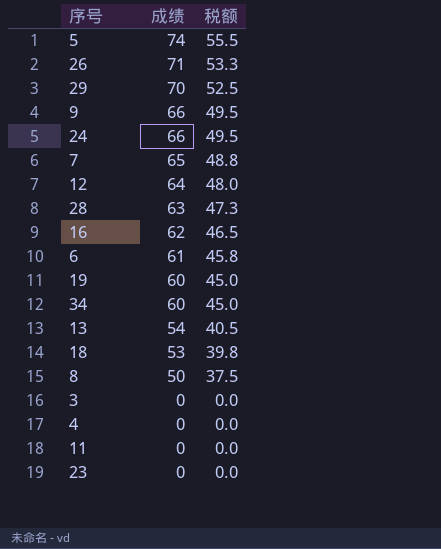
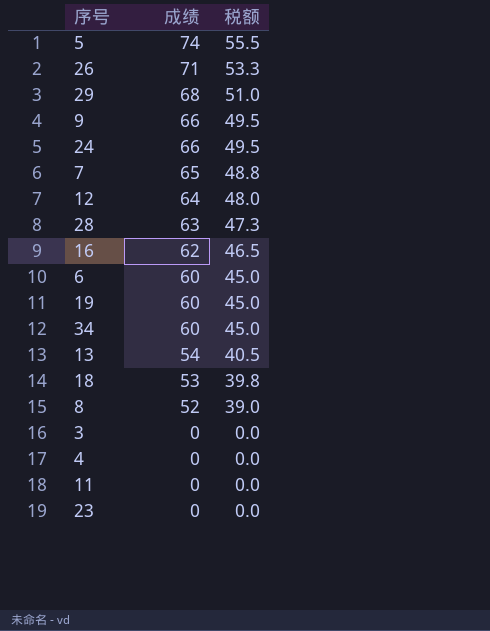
29 | 成绩: 70 -> 68
29 | 税额: 52.5 -> 51.0
6 | 成绩: 61 -> 60
6 | 税额: 45.8 -> 45.0
8 | 成绩: 50 -> 52
8 | 税额: 37.5 -> 39.0

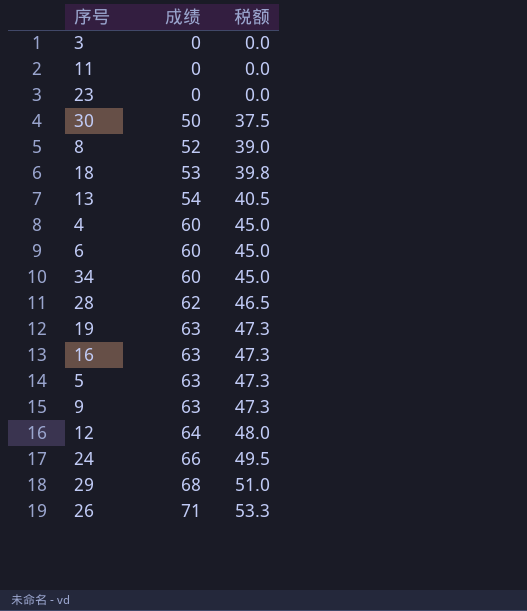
row order: 成绩 descending -> 成绩 ascending
row 7: 65 | 48.8 -> none
row 30: none -> 50 | 37.5
4 | 成绩: 0 -> 60
4 | 税额: 0.0 -> 45.0
28 | 成绩: 63 -> 62
28 | 税额: 47.3 -> 46.5
19 | 成绩: 60 -> 63
19 | 税额: 45.0 -> 47.3
16 | 成绩: 62 -> 63
16 | 税额: 46.5 -> 47.3
5 | 成绩: 74 -> 63
5 | 税额: 55.5 -> 47.3
9 | 成绩: 66 -> 63
9 | 税额: 49.5 -> 47.3

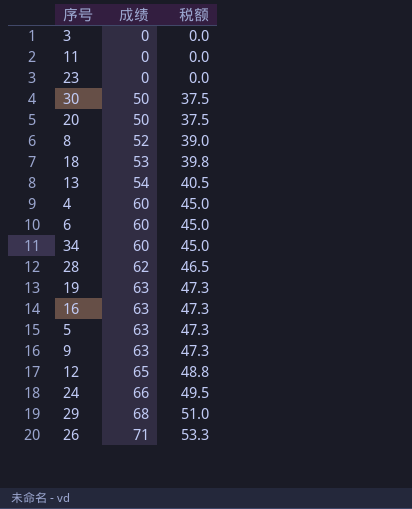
row 20: none -> 50 | 37.5
12 | 成绩: 64 -> 65
12 | 税额: 48.0 -> 48.8

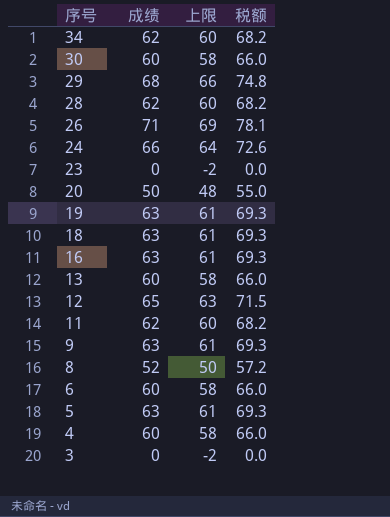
row order: 成绩 ascending -> 序号 descending
column 上限 | formula: none -> [成绩] - 2
column 税额 | formula: [成绩] * 0.75 -> [成绩] * 1.1
34 | 成绩: 60 -> 62
30 | 成绩: 50 -> 60
18 | 成绩: 53 -> 63
13 | 成绩: 54 -> 60
11 | 成绩: 0 -> 62

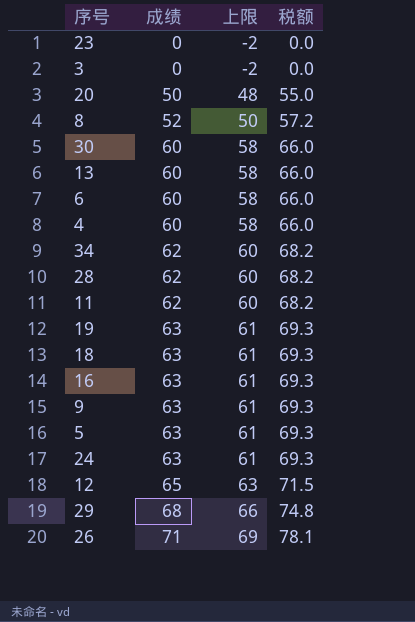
row order: 序号 descending -> 成绩 ascending
24 | 成绩: 66 -> 63
24 | 上限: 64 -> 61
24 | 税额: 72.6 -> 69.3

